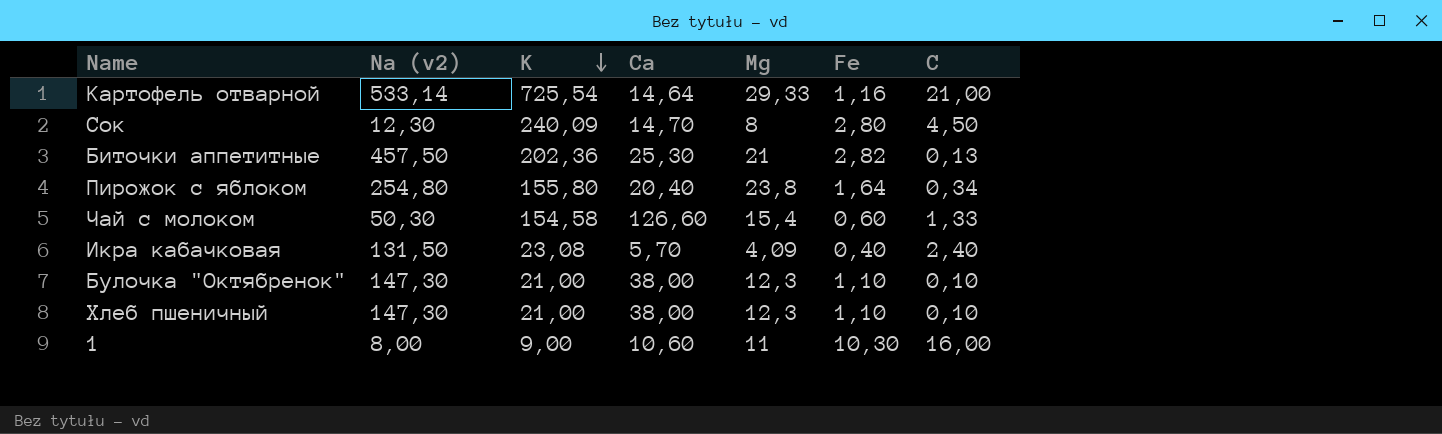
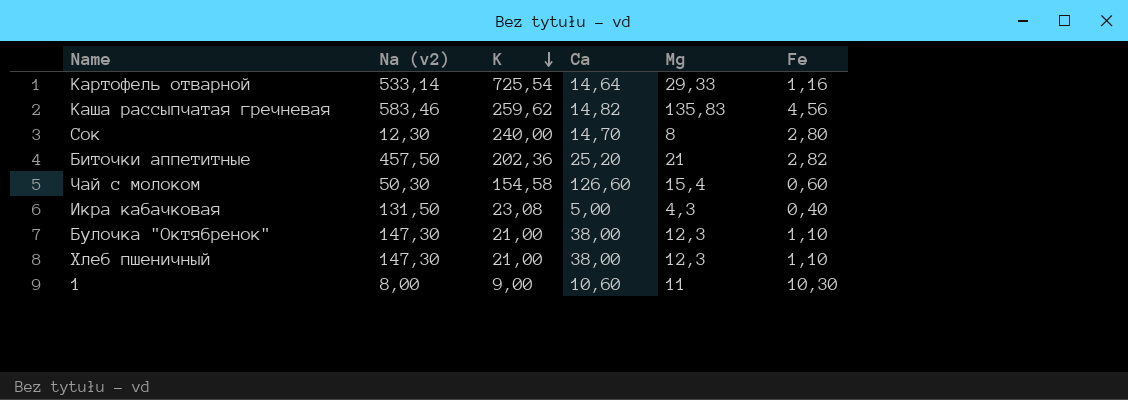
column C | position: 7 -> none
row Пирожок с яблоком: 254,80 | 155,80 | 20,40 | 23,8 | 1,64 | 0,34 -> none
row Каша рассыпчатая гречневая: none -> 583,46 | 259,62 | 14,82 | 135,83 | 4,56
Сок | K: 240,09 -> 240,00
Биточки аппетитные | Ca: 25,30 -> 25,20
Икра кабачковая | Ca: 5,70 -> 5,00
Икра кабачковая | Mg: 4,09 -> 4,3

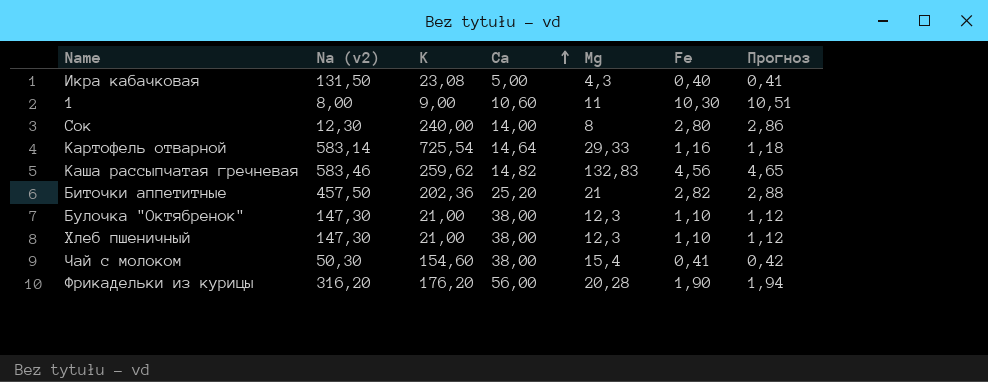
row order: K descending -> Ca ascending
column Прогноз | formula: none -> [Fe] * 1,02
Сок | Ca: 14,70 -> 14,00
Картофель отварной | Na (v2): 533,14 -> 583,14
Каша рассыпчатая гречневая | Mg: 135,83 -> 132,83
Чай с молоком | K: 154,58 -> 154,60
Чай с молоком | Ca: 126,60 -> 38,00
Чай с молоком | Fe: 0,60 -> 0,41
row Фрикадельки из курицы: none -> 316,20 | 176,20 | 56,00 | 20,28 | 1,90 | 1,94

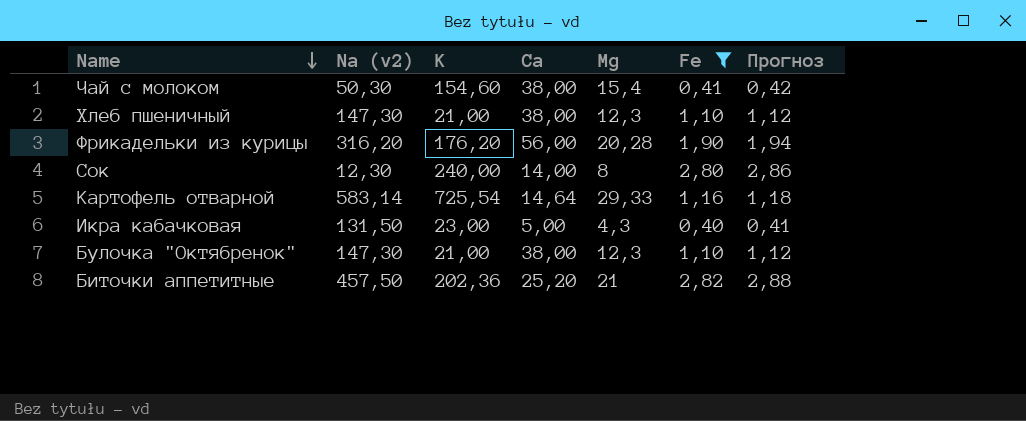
filter: none -> Fe <= 2,82
row order: Ca ascending -> Name descending
Икра кабачковая | K: 23,08 -> 23,00

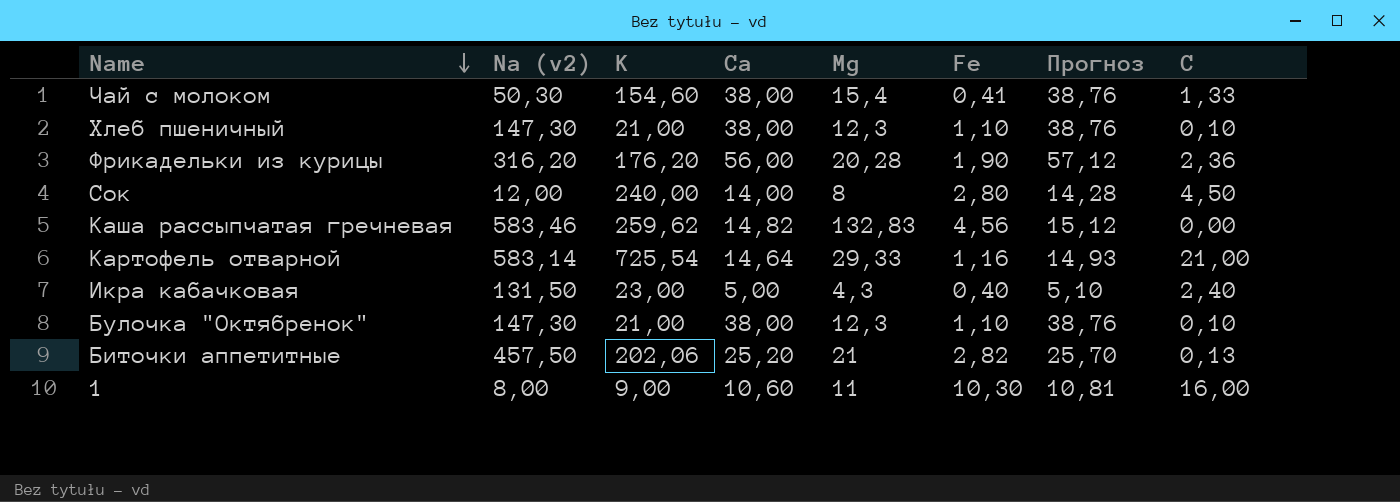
filter: Fe <= 2,82 -> none
column Прогноз | formula: [Fe] * 1,02 -> [Ca] * 1,02
column C | position: none -> 8
Сок | Na (v2): 12,30 -> 12,00
Биточки аппетитные | K: 202,36 -> 202,06

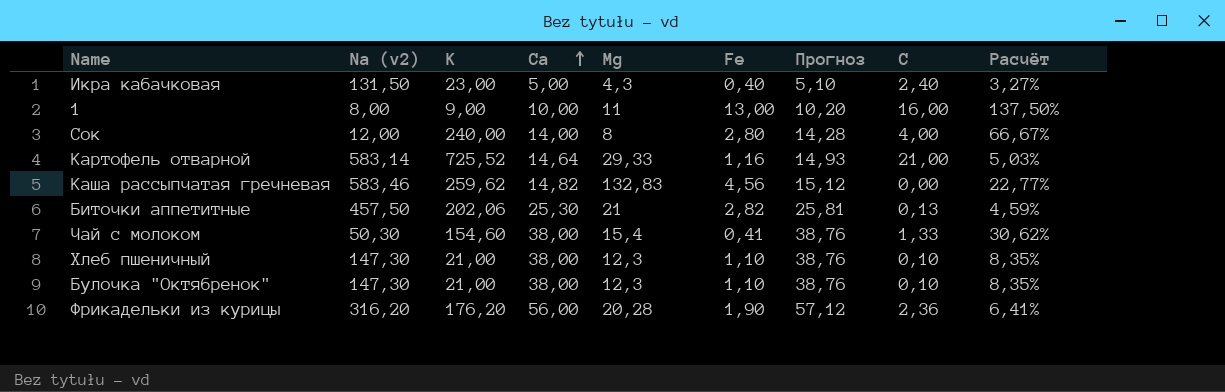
row order: Name descending -> Ca ascending
column Расчёт | formula: none -> [Mg] / [Na (v2)]
1 | Ca: 10,60 -> 10,00
1 | Fe: 10,30 -> 13,00
1 | Прогноз: 10,81 -> 10,20
Сок | C: 4,50 -> 4,00
Картофель отварной | K: 725,54 -> 725,52
Биточки аппетитные | Ca: 25,20 -> 25,30
Биточки аппетитные | Прогноз: 25,70 -> 25,81

